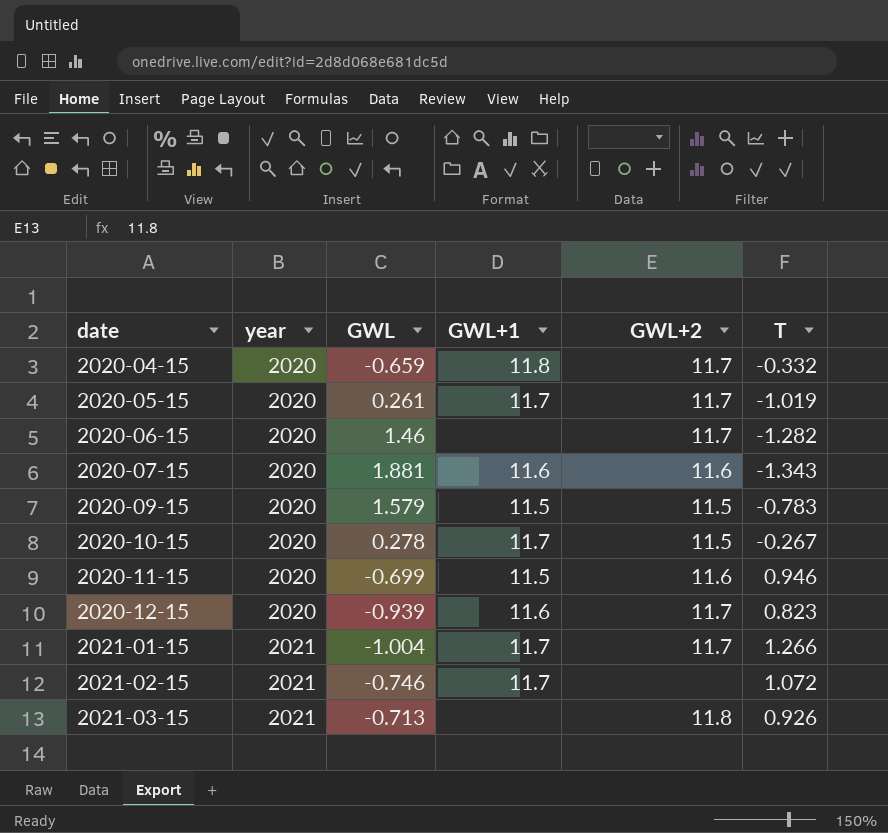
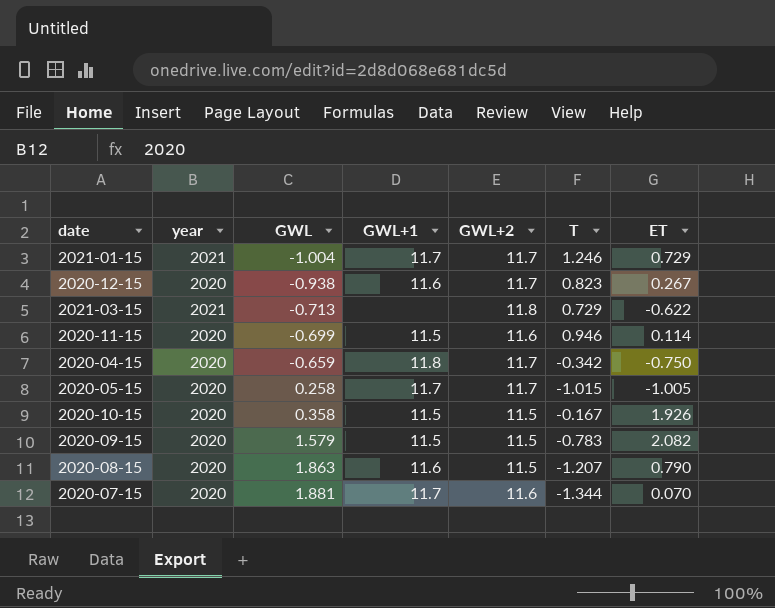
row order: date ascending -> GWL ascending
column ET | position: none -> 7
row 2020-06-15: 2020 | 1.46 | none | 11.7 | -1.282 -> none
row 2021-02-15: 2021 | -0.746 | 11.7 | none | 1.072 -> none
2021-01-15 | T: 1.266 -> 1.246
2020-12-15 | GWL: -0.939 -> -0.938
2021-03-15 | T: 0.926 -> 0.729
2020-04-15 | T: -0.332 -> -0.342
2020-05-15 | GWL: 0.261 -> 0.258
2020-05-15 | T: -1.019 -> -1.015
2020-10-15 | GWL: 0.278 -> 0.358
2020-10-15 | GWL+1: 11.7 -> 11.5
2020-10-15 | T: -0.267 -> -0.167
row 2020-08-15: none -> 2020 | 1.863 | 11.6 | 11.5 | -1.207 | 0.790
2020-07-15 | GWL+1: 11.6 -> 11.7
2020-07-15 | T: -1.343 -> -1.344

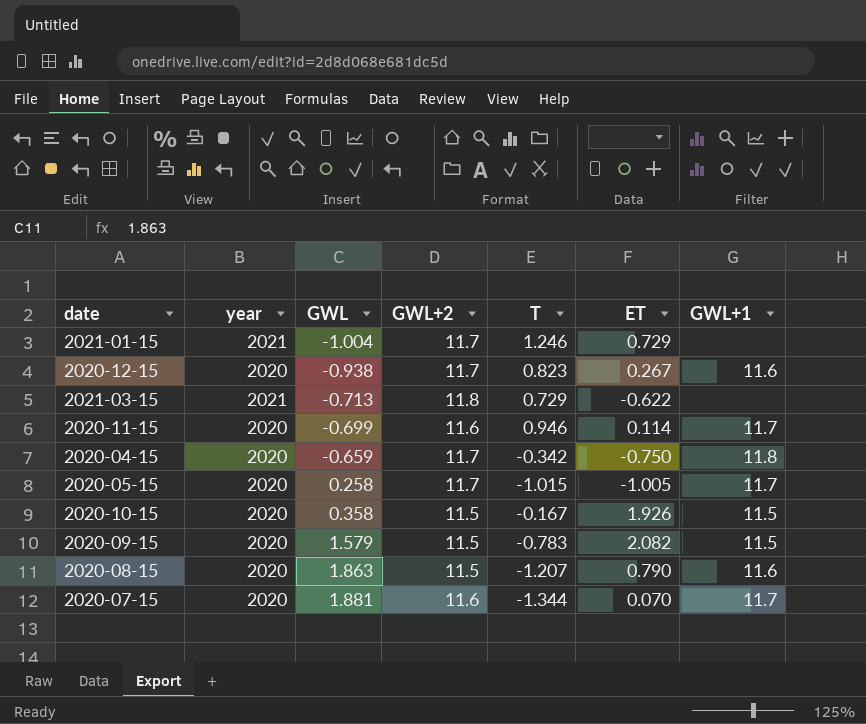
column GWL+1 | position: 4 -> 7
2021-01-15 | GWL+1: 11.7 -> none
2020-11-15 | GWL+1: 11.5 -> 11.7

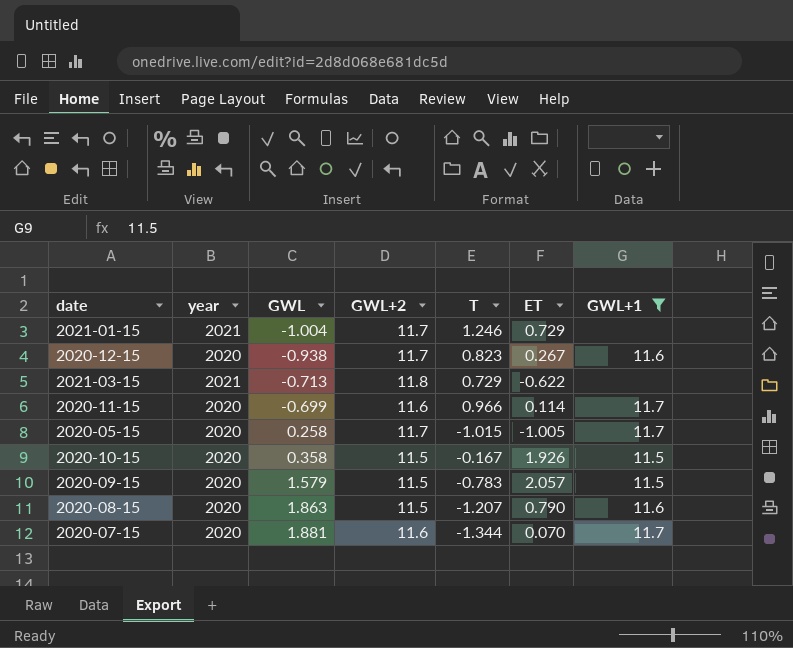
filter: none -> GWL+1 != 11.8
2020-11-15 | T: 0.946 -> 0.966
2020-09-15 | ET: 2.082 -> 2.057

